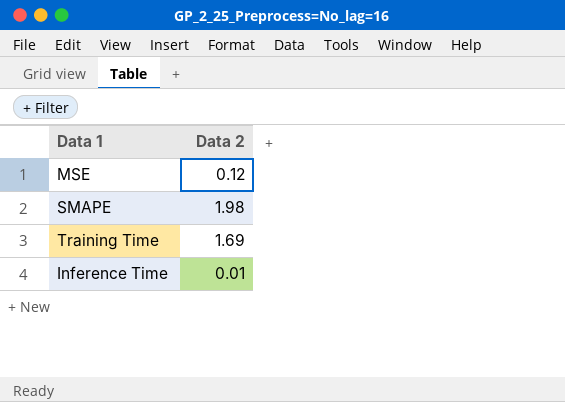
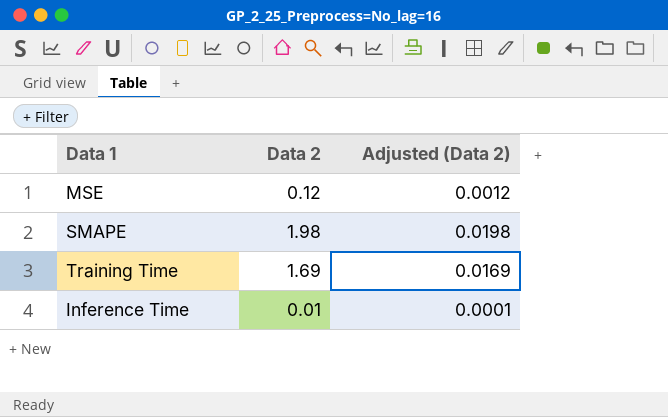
column Adjusted (Data 2) | formula: none -> [Data 2] * 0.01

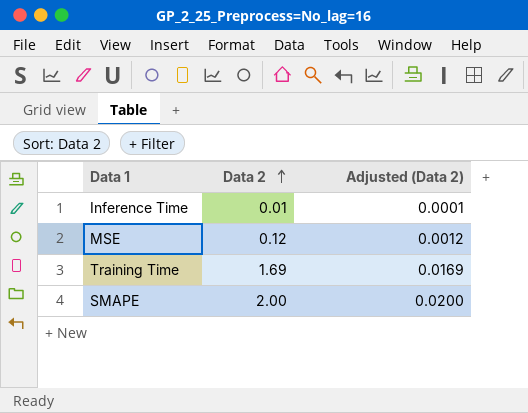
row order: none -> Data 2 ascending
SMAPE | Data 2: 1.98 -> 2.00
SMAPE | Adjusted (Data 2): 0.0198 -> 0.0200

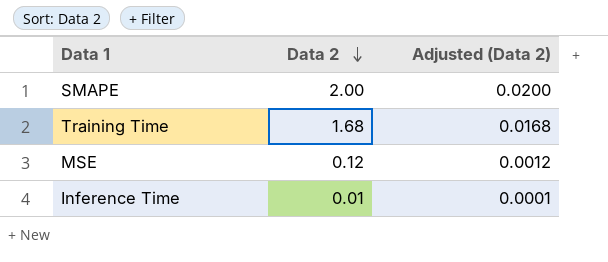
row order: Data 2 ascending -> Data 2 descending
Training Time | Data 2: 1.69 -> 1.68
Training Time | Adjusted (Data 2): 0.0169 -> 0.0168

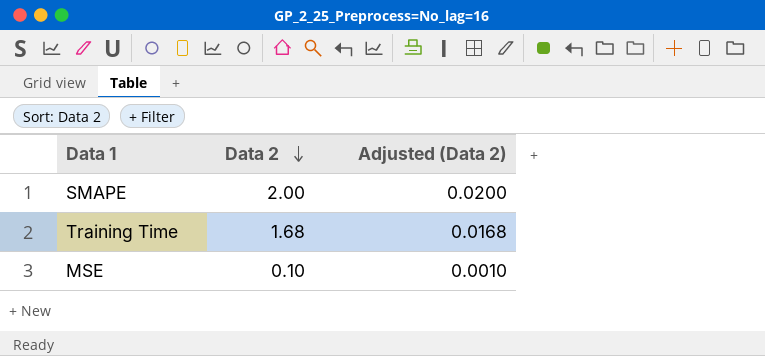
row Inference Time: 0.01 | 0.0001 -> none
MSE | Data 2: 0.12 -> 0.10
MSE | Adjusted (Data 2): 0.0012 -> 0.0010

